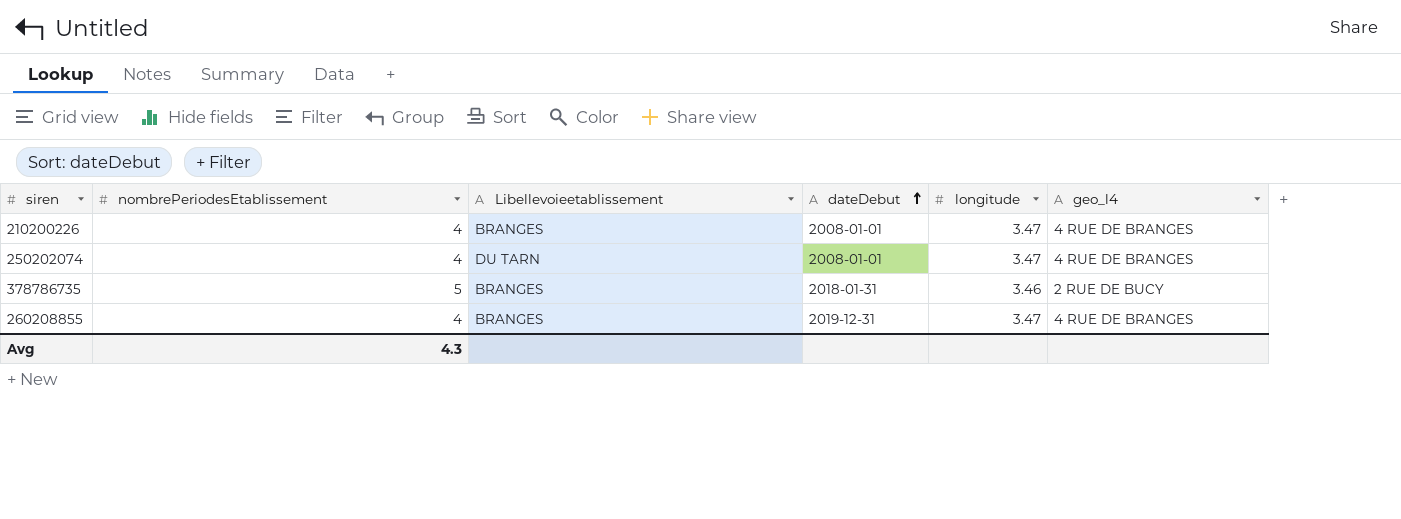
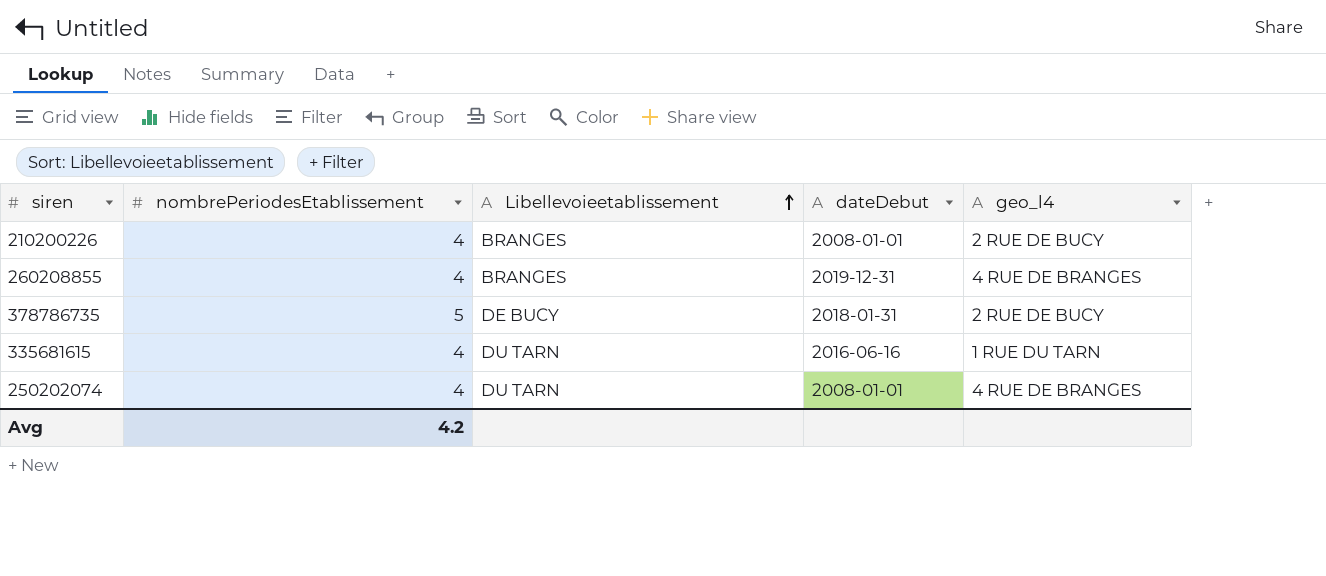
row order: dateDebut ascending -> Libellevoieetablissement ascending
column longitude | position: 5 -> none
210200226 | geo_l4: 4 RUE DE BRANGES -> 2 RUE DE BUCY
378786735 | Libellevoieetablissement: BRANGES -> DE BUCY
row 335681615: none -> 4 | DU TARN | 2016-06-16 | 1 RUE DU TARN
Avg | nombrePeriodesEtablissement: 4.3 -> 4.2

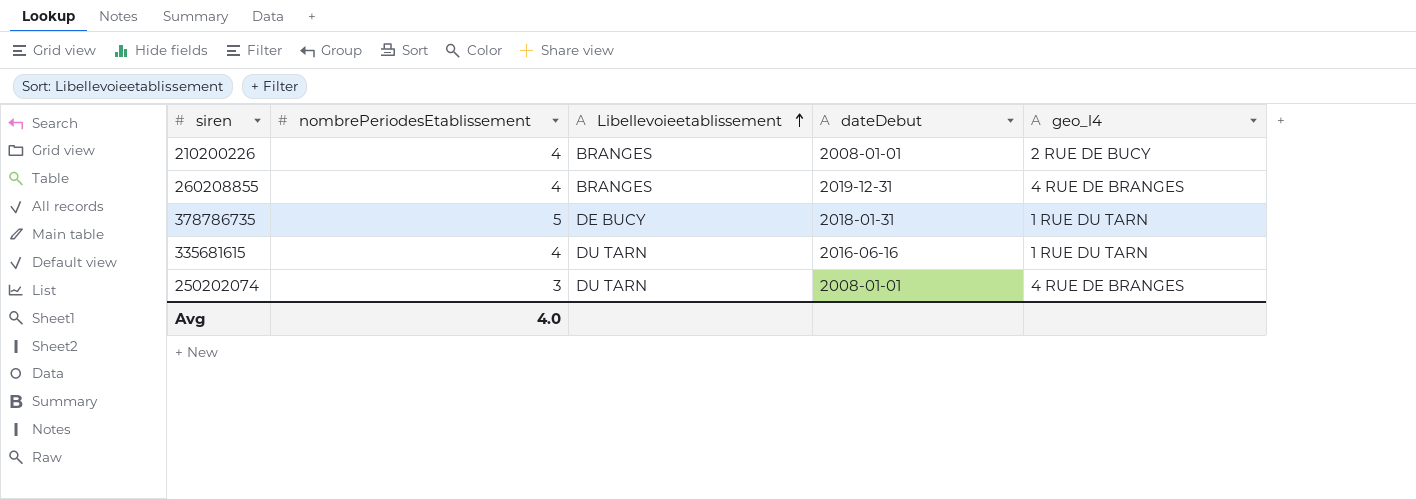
378786735 | geo_l4: 2 RUE DE BUCY -> 1 RUE DU TARN
250202074 | nombrePeriodesEtablissement: 4 -> 3
Avg | nombrePeriodesEtablissement: 4.2 -> 4.0

